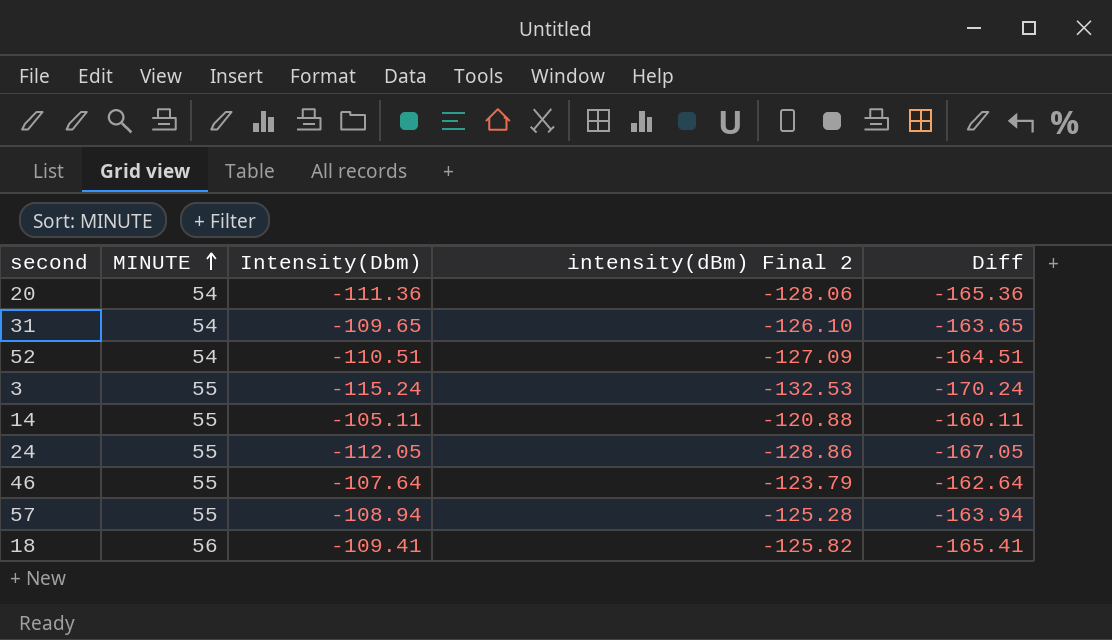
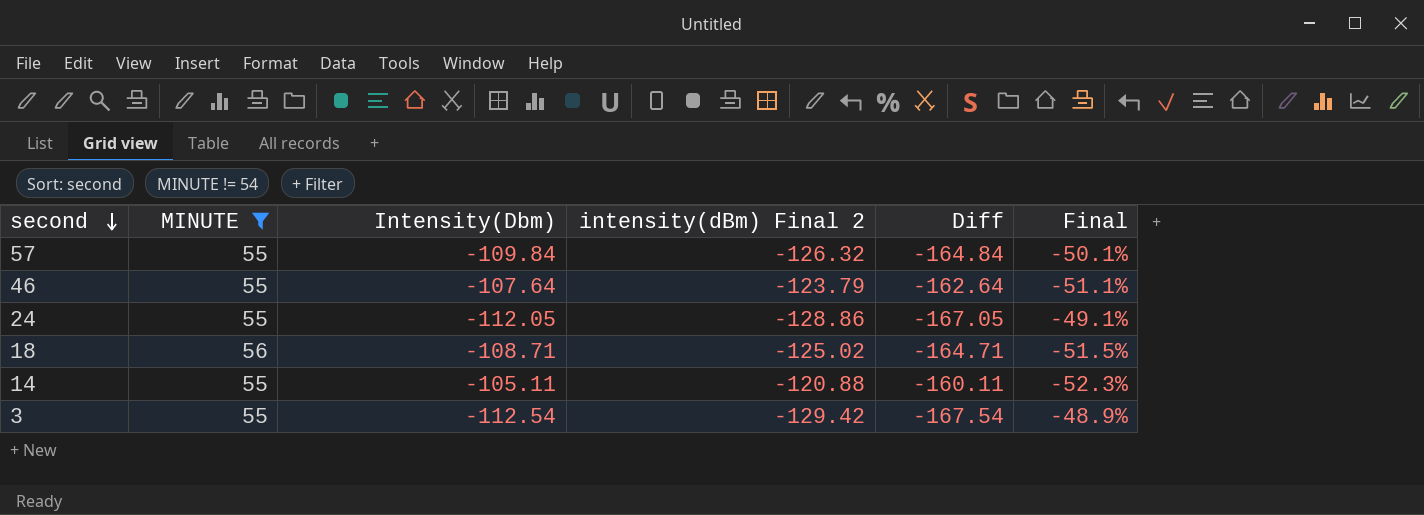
filter: none -> MINUTE != 54
row order: MINUTE ascending -> second descending
column Final | formula: none -> [MINUTE] / [Intensity(Dbm)]
57 | Intensity(Dbm): -108.94 -> -109.84
57 | intensity(dBm) Final 2: -125.28 -> -126.32
57 | Diff: -163.94 -> -164.84
18 | Intensity(Dbm): -109.41 -> -108.71
18 | intensity(dBm) Final 2: -125.82 -> -125.02
18 | Diff: -165.41 -> -164.71
3 | Intensity(Dbm): -115.24 -> -112.54
3 | intensity(dBm) Final 2: -132.53 -> -129.42
3 | Diff: -170.24 -> -167.54

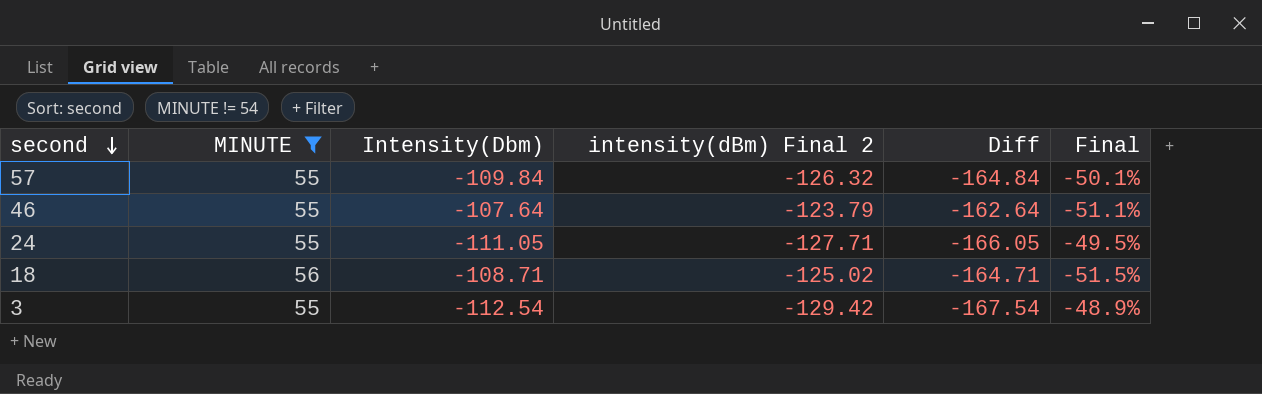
row 14: 55 | -105.11 | -120.88 | -160.11 | -52.3% -> none
24 | Intensity(Dbm): -112.05 -> -111.05
24 | intensity(dBm) Final 2: -128.86 -> -127.71
24 | Diff: -167.05 -> -166.05
24 | Final: -49.1% -> -49.5%

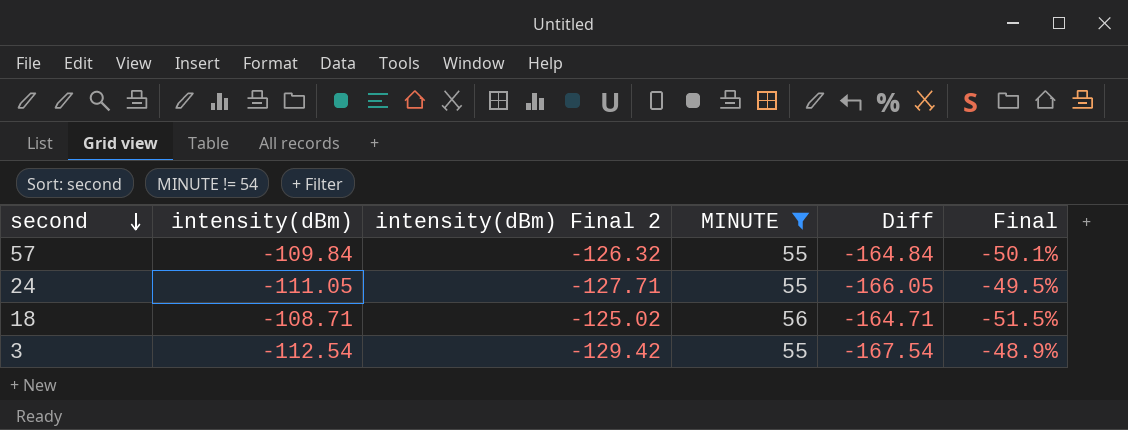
column name: Intensity(Dbm) -> intensity(dBm)
column MINUTE | position: 2 -> 4
row 46: 55 | -107.64 | -123.79 | -162.64 | -51.1% -> none

